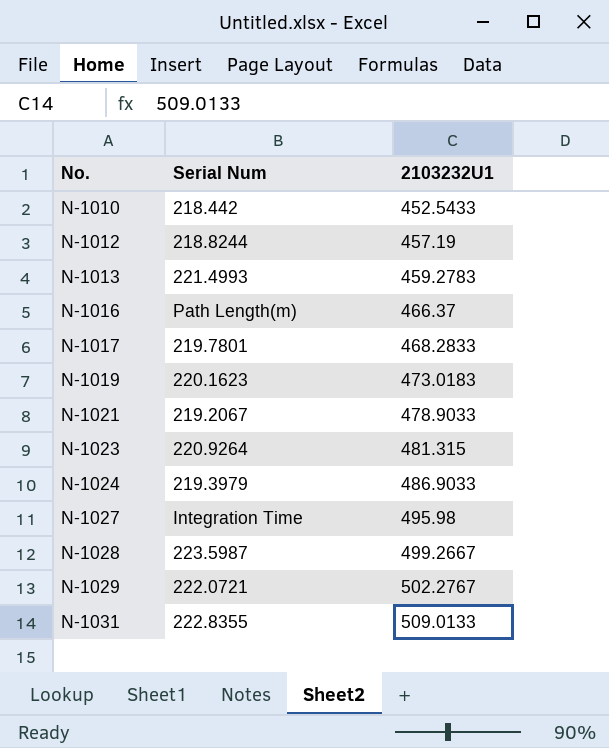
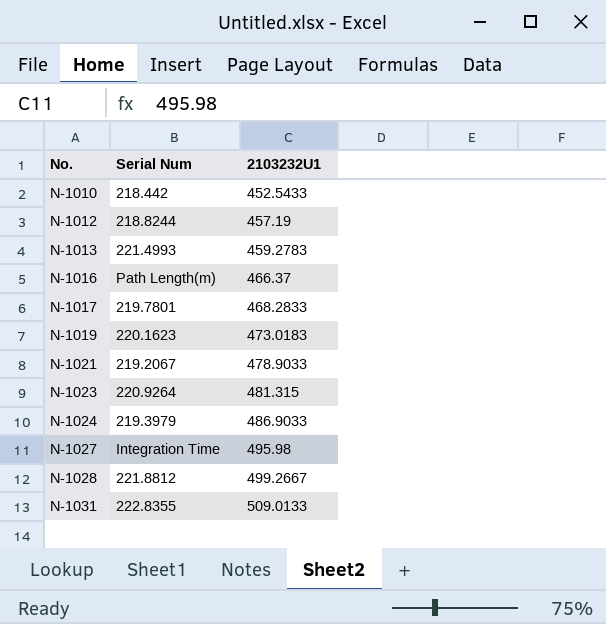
row N-1029: 222.0721 | 502.2767 -> none
N-1028 | Serial Num: 223.5987 -> 221.8812

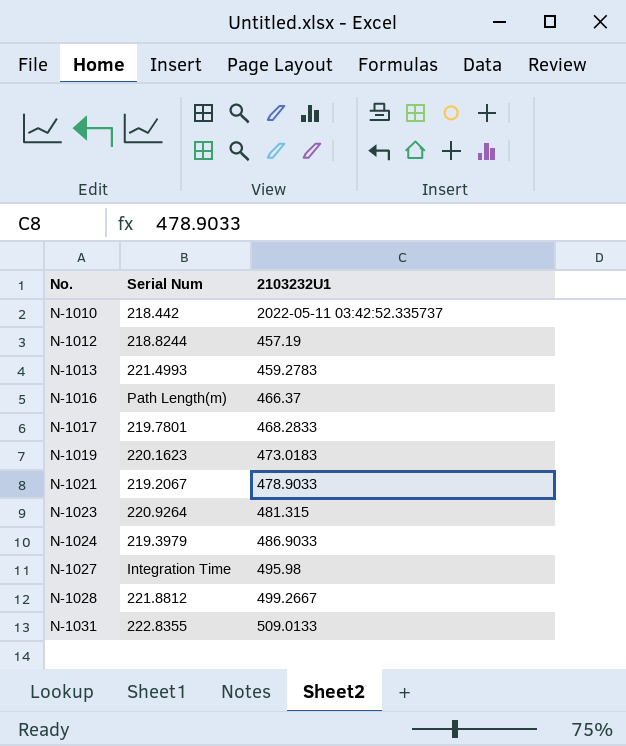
N-1010 | 2103232U1: 452.5433 -> 2022-05-11 03:42:52.335737

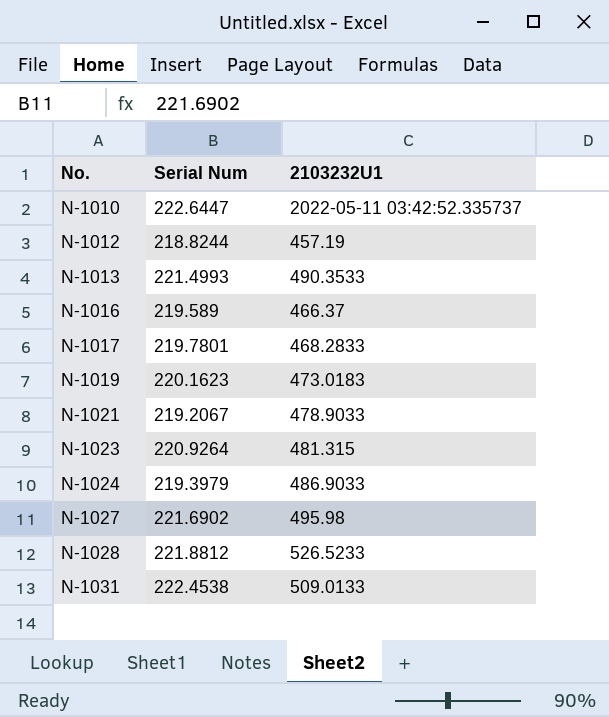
N-1010 | Serial Num: 218.442 -> 222.6447
N-1013 | 2103232U1: 459.2783 -> 490.3533
N-1016 | Serial Num: Path Length(m) -> 219.589
N-1027 | Serial Num: Integration Time -> 221.6902
N-1028 | 2103232U1: 499.2667 -> 526.5233
N-1031 | Serial Num: 222.8355 -> 222.4538

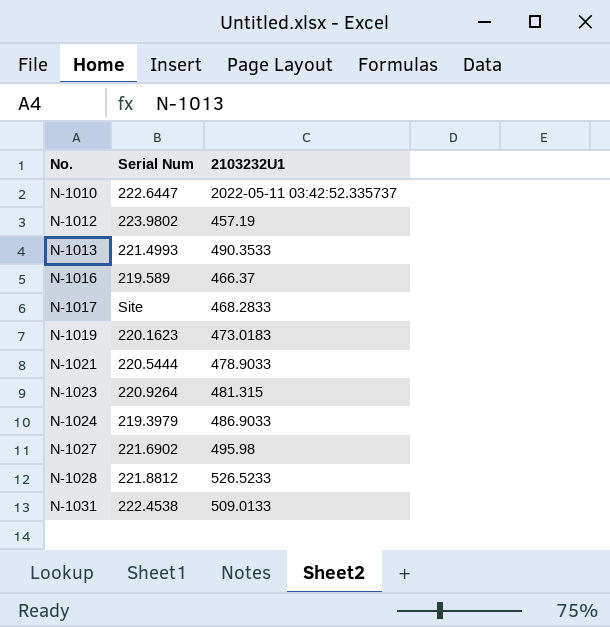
N-1012 | Serial Num: 218.8244 -> 223.9802
N-1017 | Serial Num: 219.7801 -> Site
N-1021 | Serial Num: 219.2067 -> 220.5444

